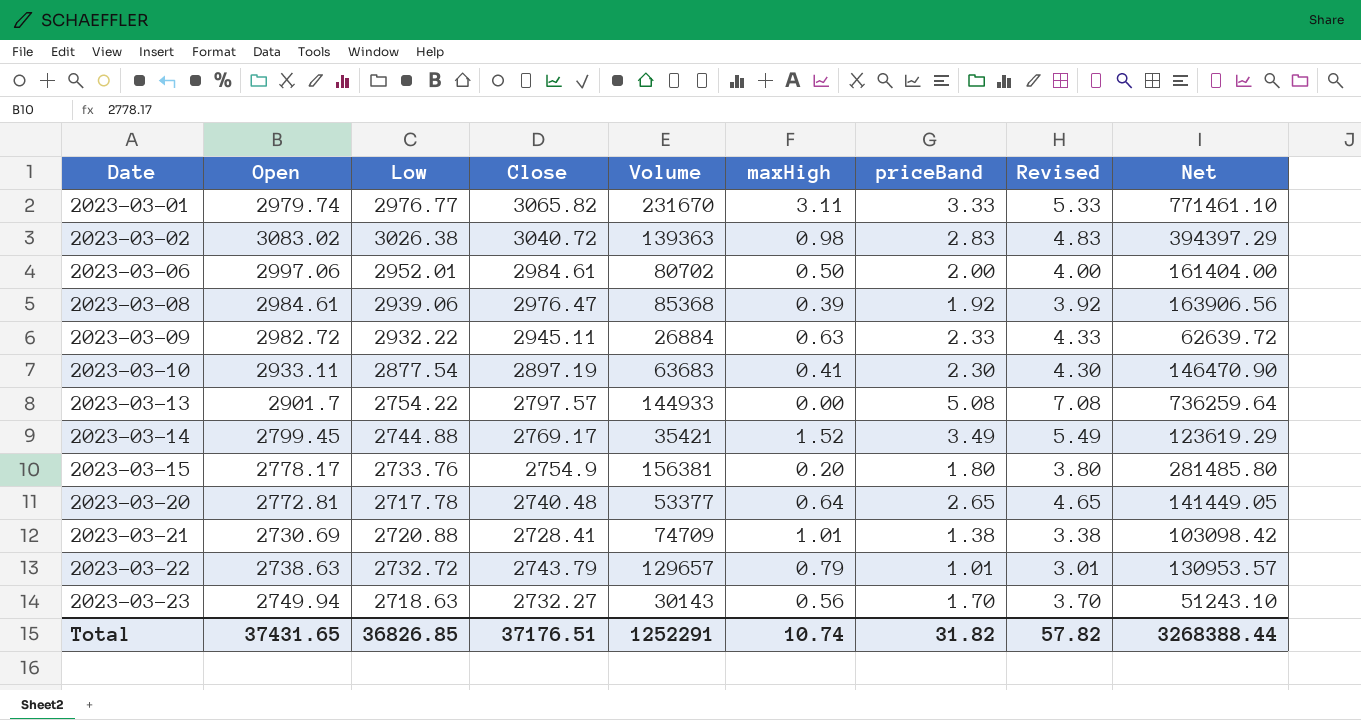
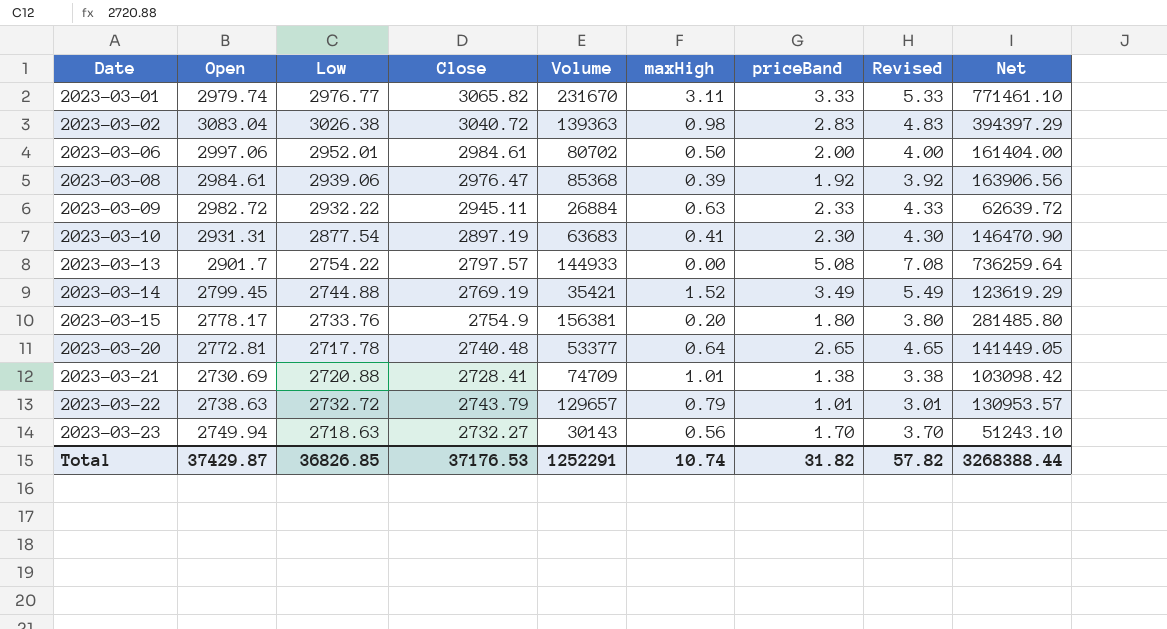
2023-03-02 | Open: 3083.02 -> 3083.04
2023-03-10 | Open: 2933.11 -> 2931.31
2023-03-14 | Close: 2769.17 -> 2769.19
Total | Open: 37431.65 -> 37429.87
Total | Close: 37176.51 -> 37176.53

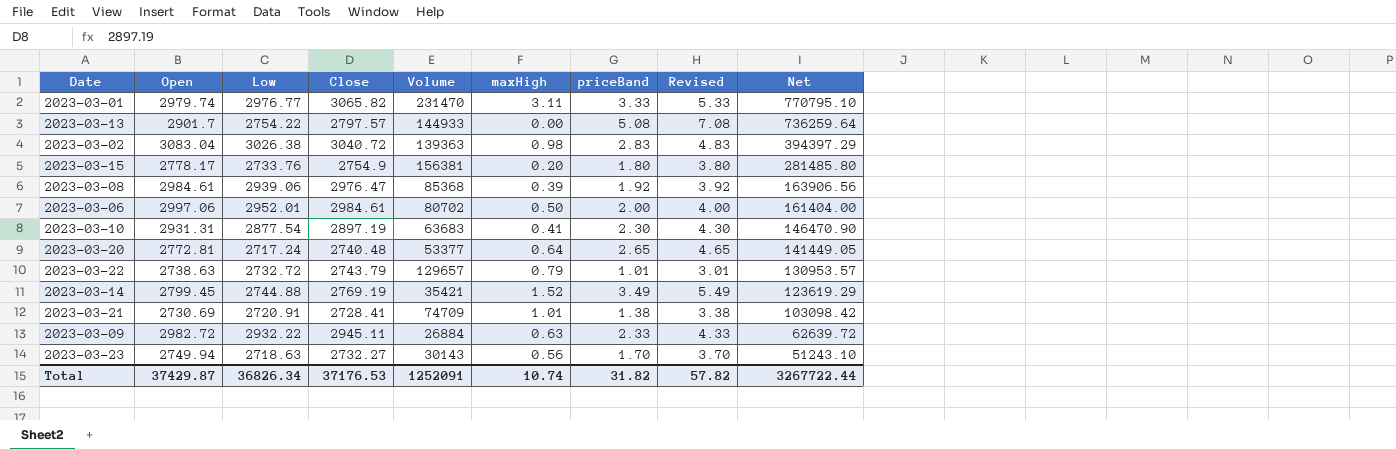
row order: Date ascending -> Net descending
2023-03-01 | Volume: 231670 -> 231470
2023-03-01 | Net: 771461.10 -> 770795.10
2023-03-20 | Low: 2717.78 -> 2717.24
2023-03-21 | Low: 2720.88 -> 2720.91
Total | Low: 36826.85 -> 36826.34
Total | Volume: 1252291 -> 1252091
Total | Net: 3268388.44 -> 3267722.44

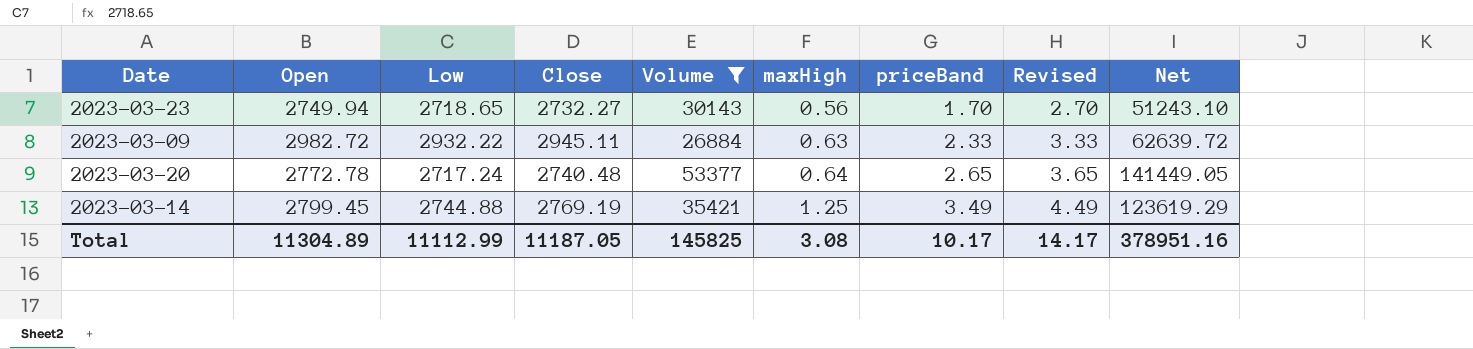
filter: none -> Volume <= 53377
row order: Net descending -> maxHigh ascending
column Revised | formula: [priceBand] + 2 -> [priceBand] + 1
2023-03-23 | Low: 2718.63 -> 2718.65
2023-03-20 | Open: 2772.81 -> 2772.78
2023-03-14 | maxHigh: 1.52 -> 1.25
Total | Open: 37429.87 -> 11304.89
Total | Low: 36826.34 -> 11112.99
Total | Close: 37176.53 -> 11187.05
Total | Volume: 1252091 -> 145825
Total | maxHigh: 10.74 -> 3.08
Total | priceBand: 31.82 -> 10.17
Total | Revised: 57.82 -> 14.17
Total | Net: 3267722.44 -> 378951.16

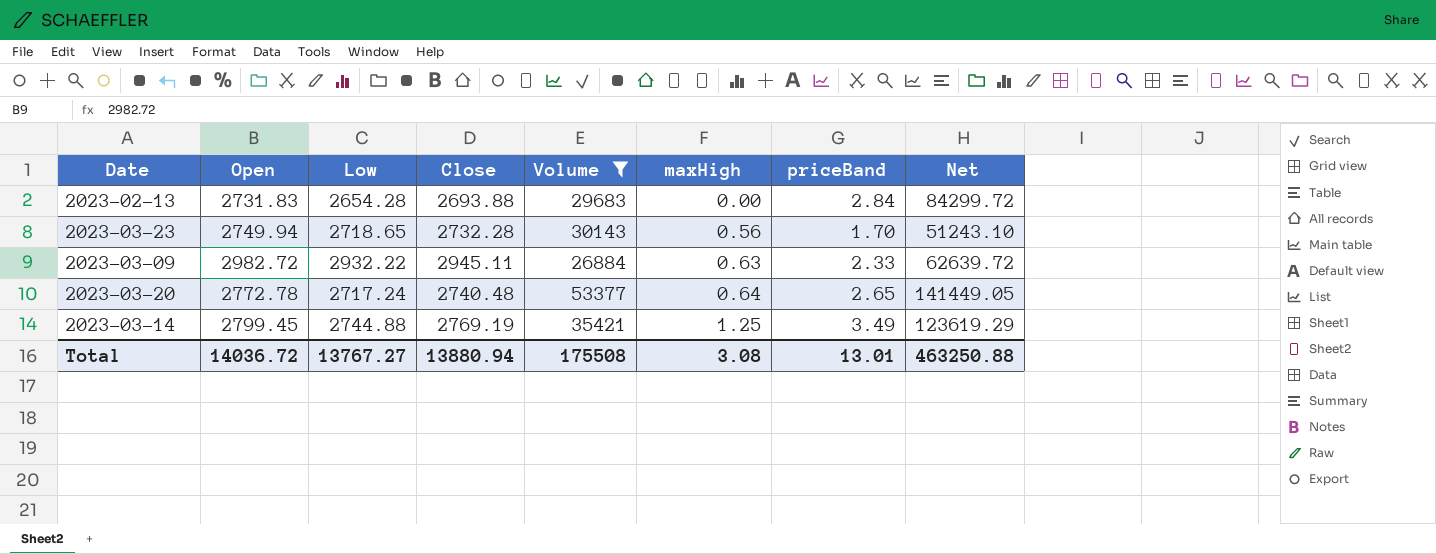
column Revised | formula: [priceBand] + 1 -> none
row 2023-02-13: none -> 2731.83 | 2654.28 | 2693.88 | 29683 | 0.00 | 2.84 | 84299.72
2023-03-23 | Close: 2732.27 -> 2732.28
Total | Open: 11304.89 -> 14036.72
Total | Low: 11112.99 -> 13767.27
Total | Close: 11187.05 -> 13880.94
Total | Volume: 145825 -> 175508
Total | priceBand: 10.17 -> 13.01
Total | Net: 378951.16 -> 463250.88

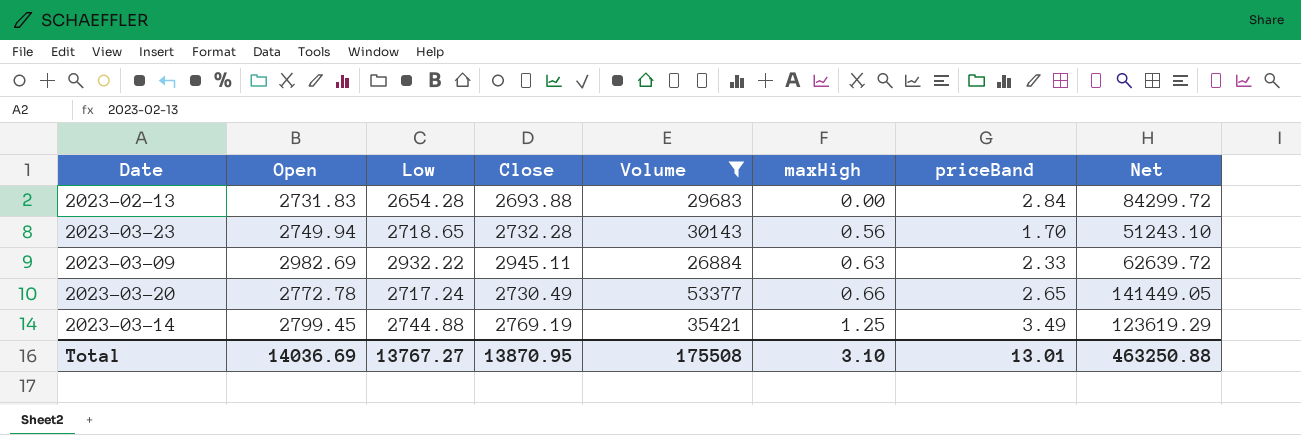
2023-03-09 | Open: 2982.72 -> 2982.69
2023-03-20 | Close: 2740.48 -> 2730.49
2023-03-20 | maxHigh: 0.64 -> 0.66
Total | Open: 14036.72 -> 14036.69
Total | Close: 13880.94 -> 13870.95
Total | maxHigh: 3.08 -> 3.10

